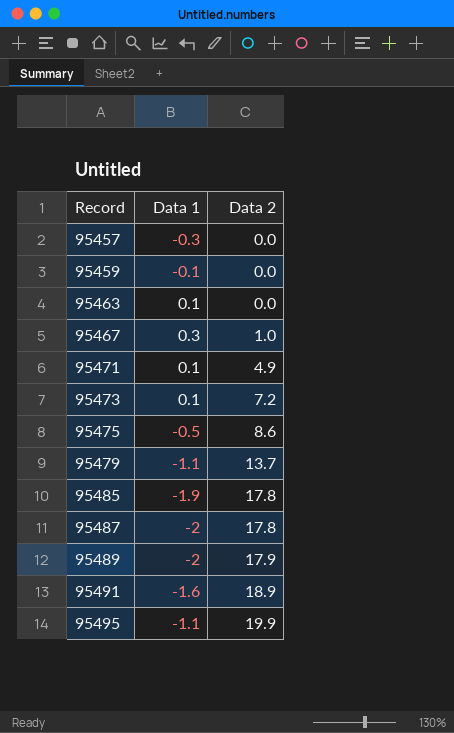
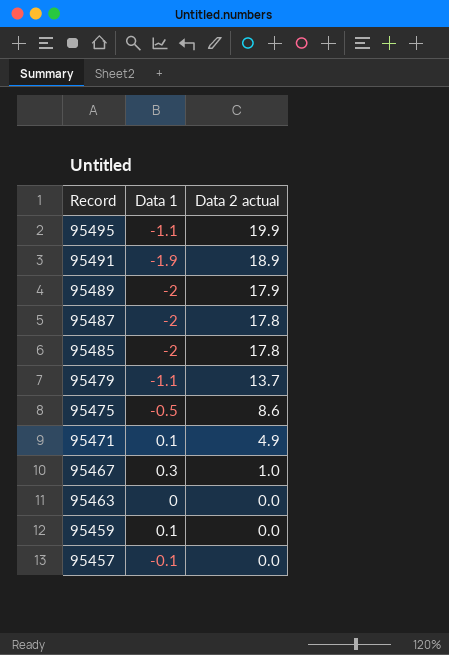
row order: Record ascending -> Record descending
column name: Data 2 -> Data 2 actual
row 95473: 0.1 | 7.2 -> none
95491 | Data 1: -1.6 -> -1.9
95485 | Data 1: -1.9 -> -2
95463 | Data 1: 0.1 -> 0
95459 | Data 1: -0.1 -> 0.1
95457 | Data 1: -0.3 -> -0.1

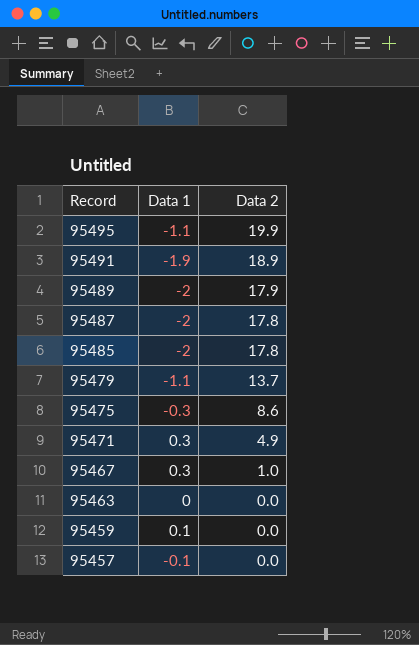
column name: Data 2 actual -> Data 2
95475 | Data 1: -0.5 -> -0.3
95471 | Data 1: 0.1 -> 0.3

